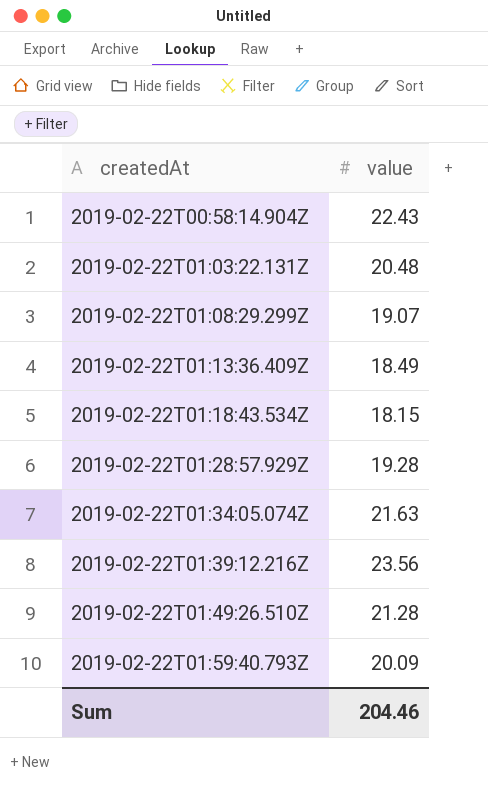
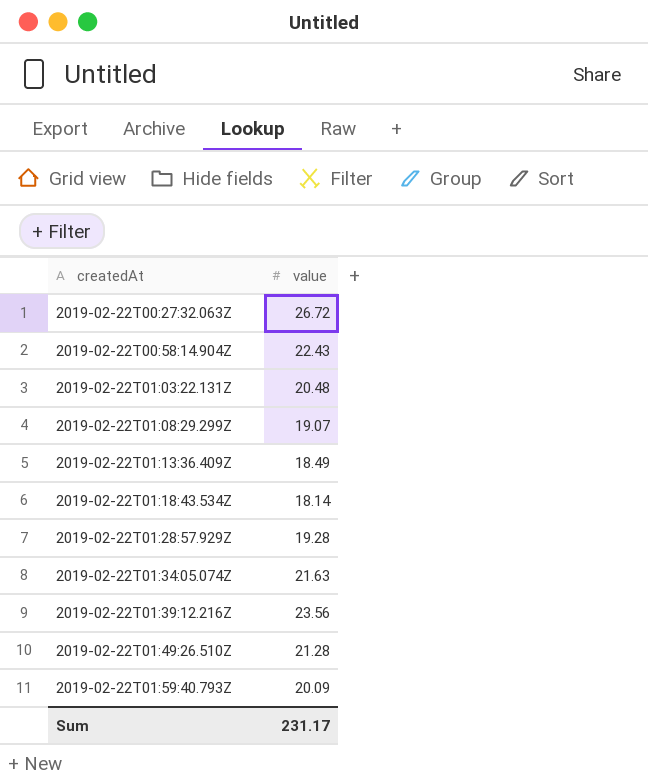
row 2019-02-22T00:27:32.063Z: none -> 26.72
2019-02-22T01:18:43.534Z | value: 18.15 -> 18.14
Sum | value: 204.46 -> 231.17

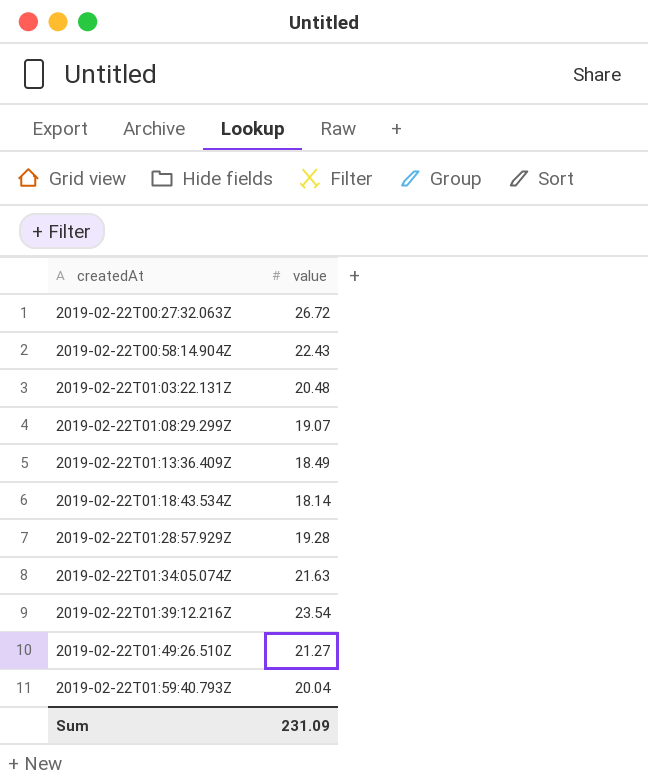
2019-02-22T01:39:12.216Z | value: 23.56 -> 23.54
2019-02-22T01:49:26.510Z | value: 21.28 -> 21.27
2019-02-22T01:59:40.793Z | value: 20.09 -> 20.04
Sum | value: 231.17 -> 231.09

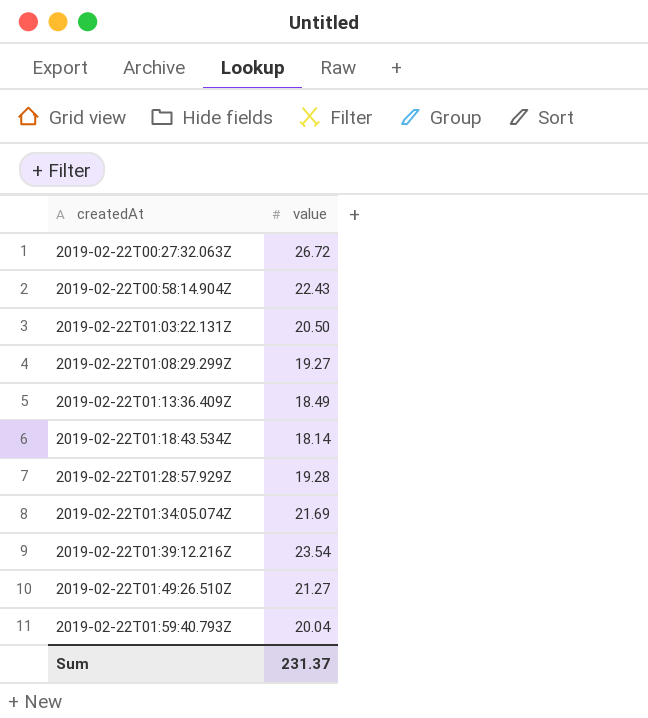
2019-02-22T01:03:22.131Z | value: 20.48 -> 20.50
2019-02-22T01:08:29.299Z | value: 19.07 -> 19.27
2019-02-22T01:34:05.074Z | value: 21.63 -> 21.69
Sum | value: 231.09 -> 231.37

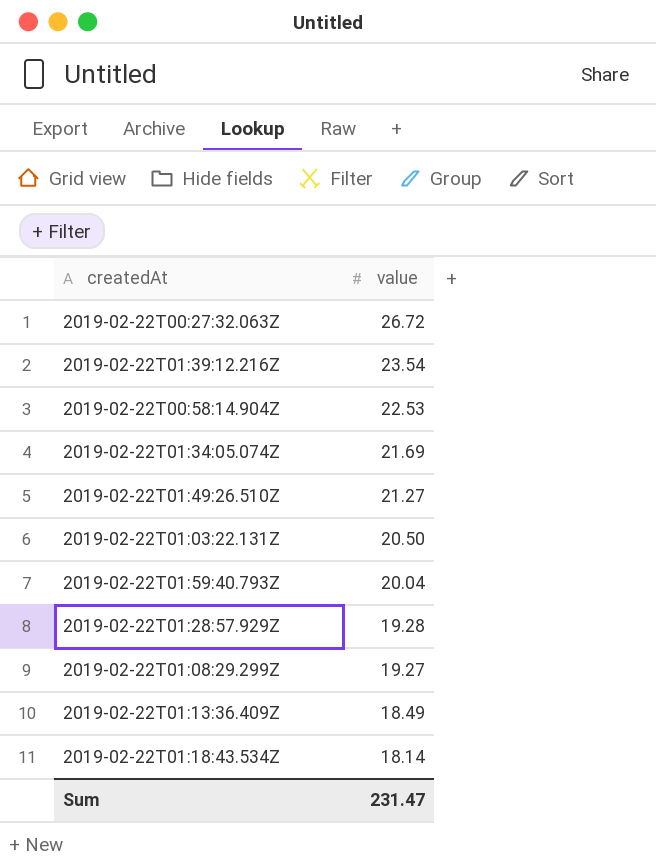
row order: createdAt ascending -> value descending
2019-02-22T00:58:14.904Z | value: 22.43 -> 22.53
Sum | value: 231.37 -> 231.47

